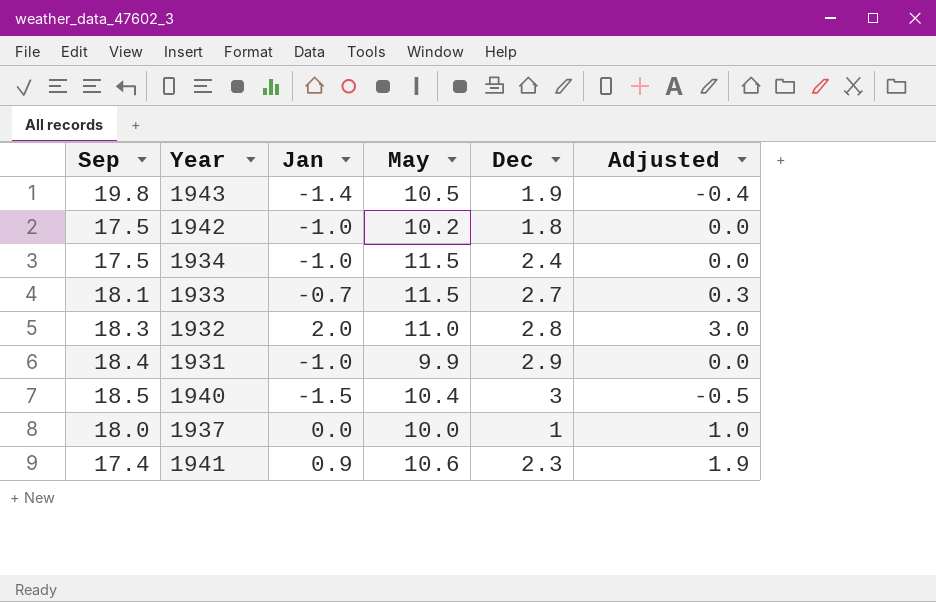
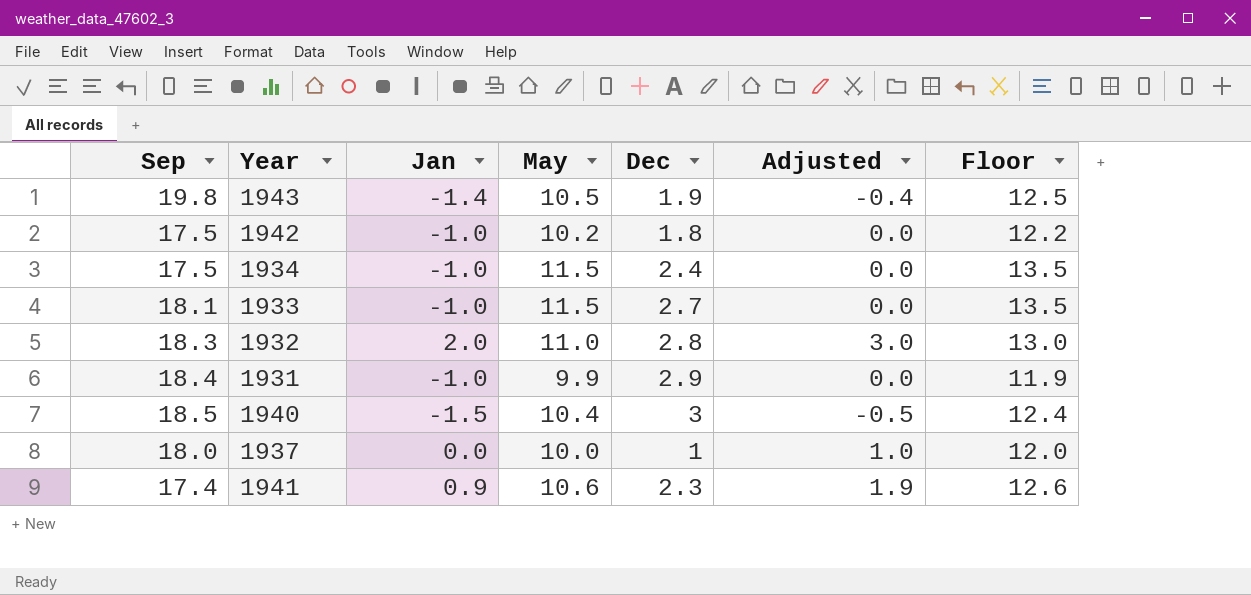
column Floor | formula: none -> [May] + 2
1933 | Jan: -0.7 -> -1.0
1933 | Adjusted: 0.3 -> 0.0

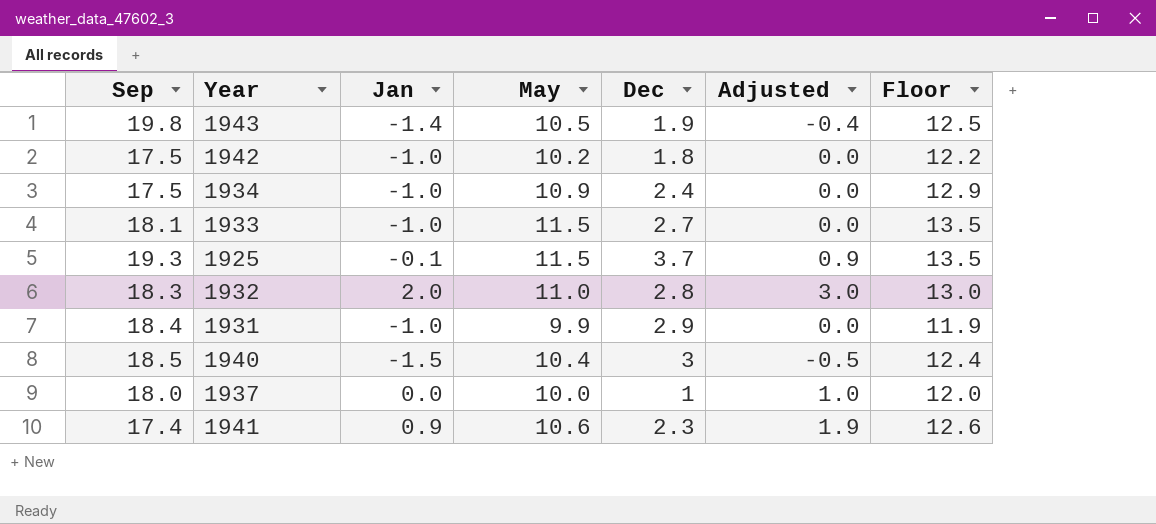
1934 | May: 11.5 -> 10.9
1934 | Floor: 13.5 -> 12.9
row 1925: none -> 19.3 | -0.1 | 11.5 | 3.7 | 0.9 | 13.5

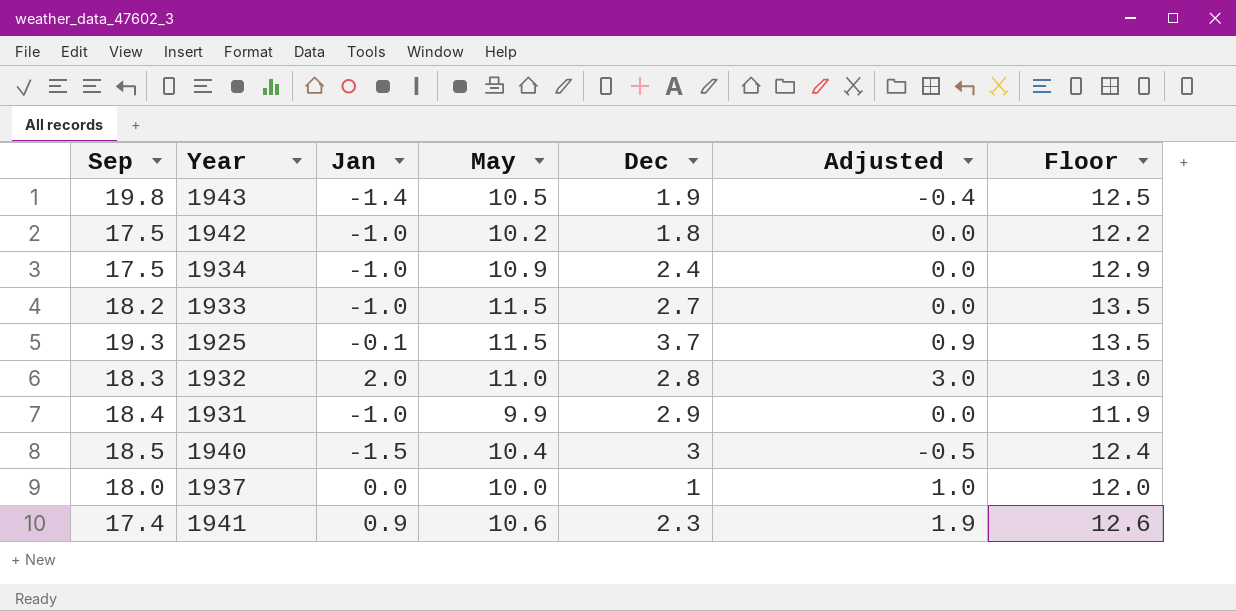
1933 | Sep: 18.1 -> 18.2

